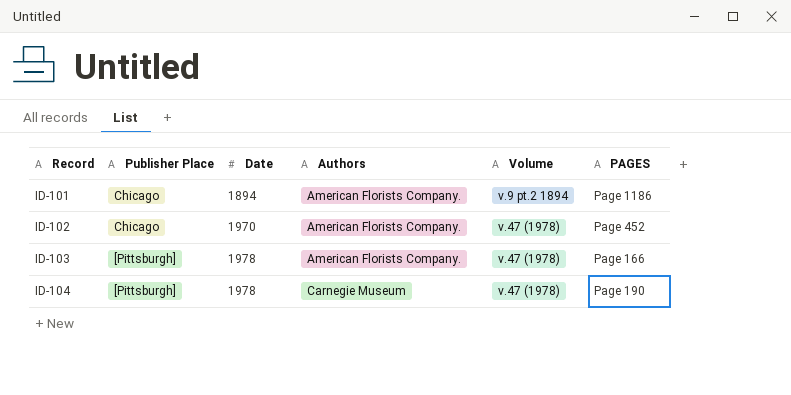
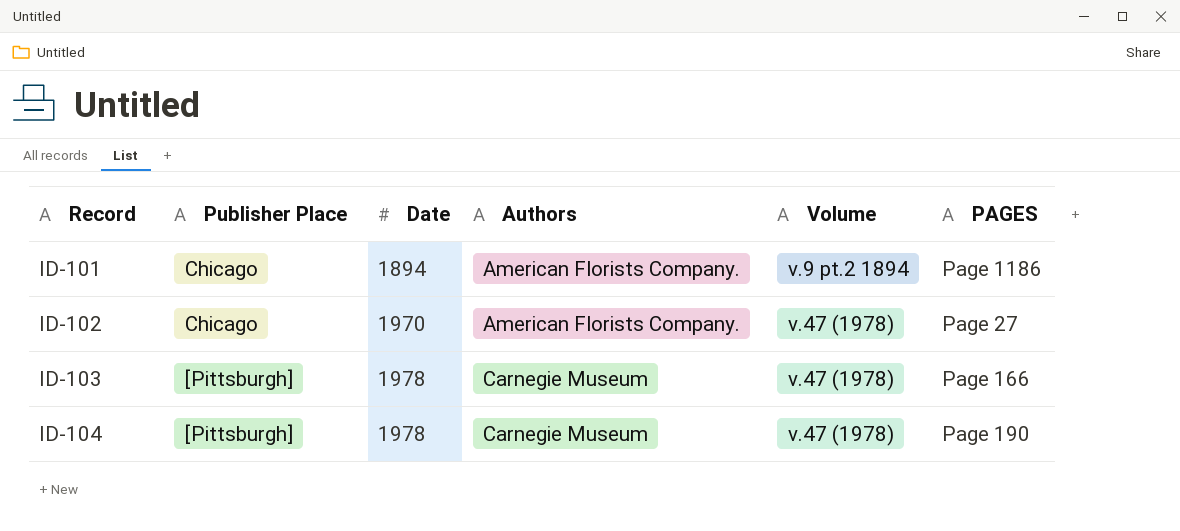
ID-102 | PAGES: Page 452 -> Page 27
ID-103 | Authors: American Florists Company. -> Carnegie Museum

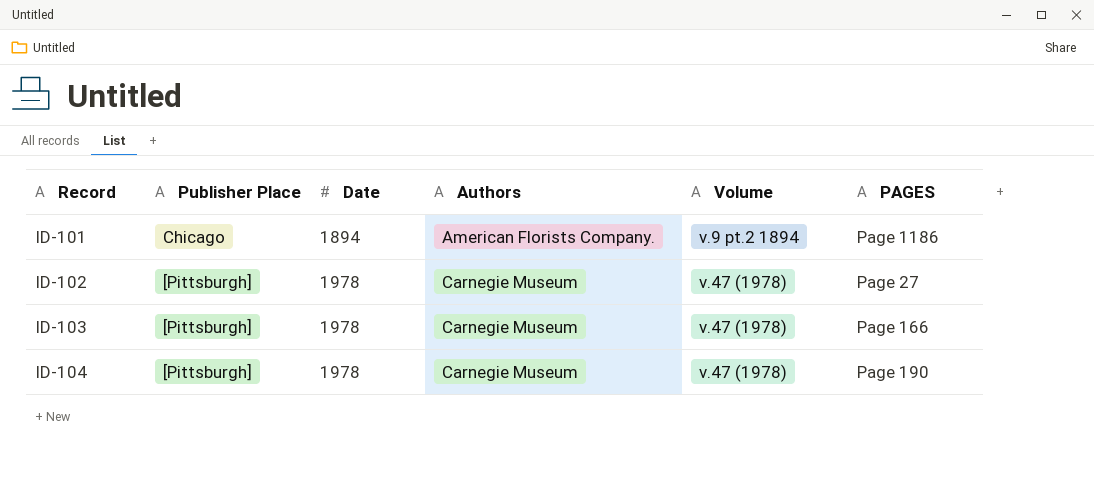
ID-102 | Publisher Place: Chicago -> [Pittsburgh]
ID-102 | Date: 1970 -> 1978
ID-102 | Authors: American Florists Company. -> Carnegie Museum

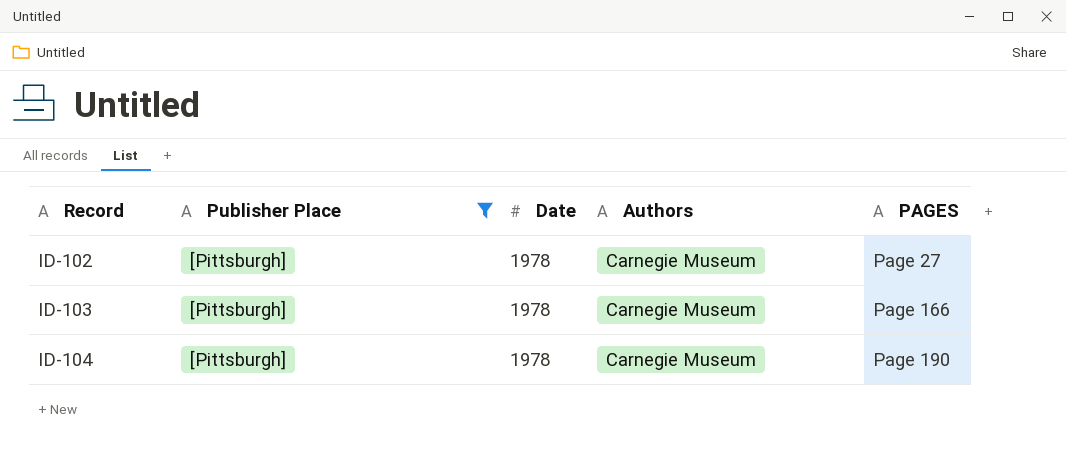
filter: none -> Publisher Place = [Pittsburgh]
column Volume | position: 5 -> none

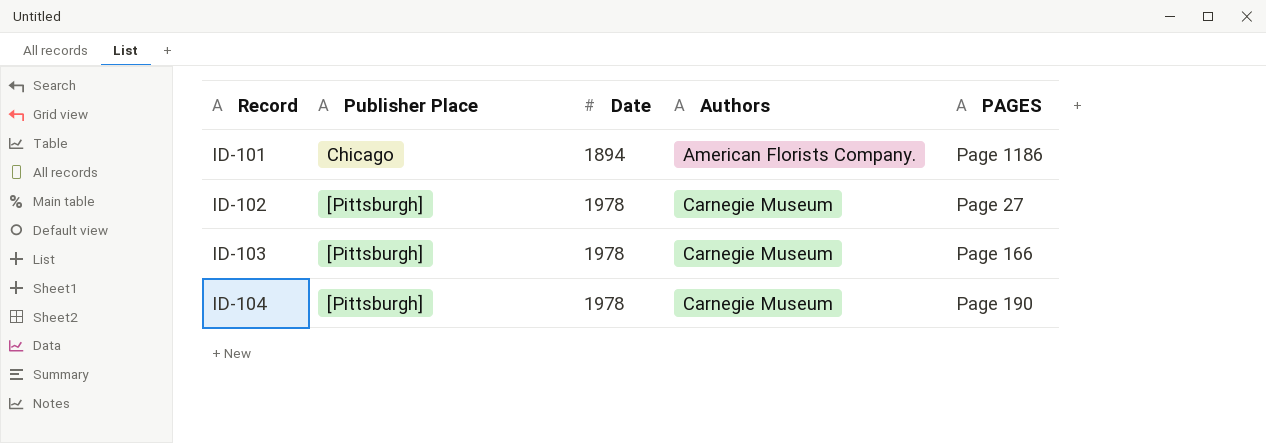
filter: Publisher Place = [Pittsburgh] -> none

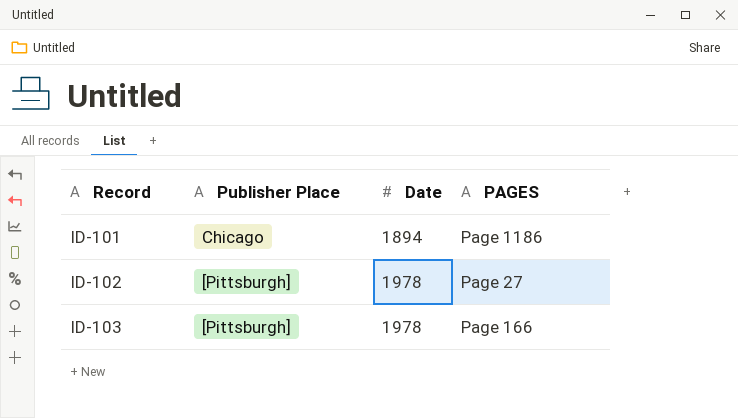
column Authors | position: 4 -> none
row ID-104: [Pittsburgh] | 1978 | Carnegie Museum | Page 190 -> none

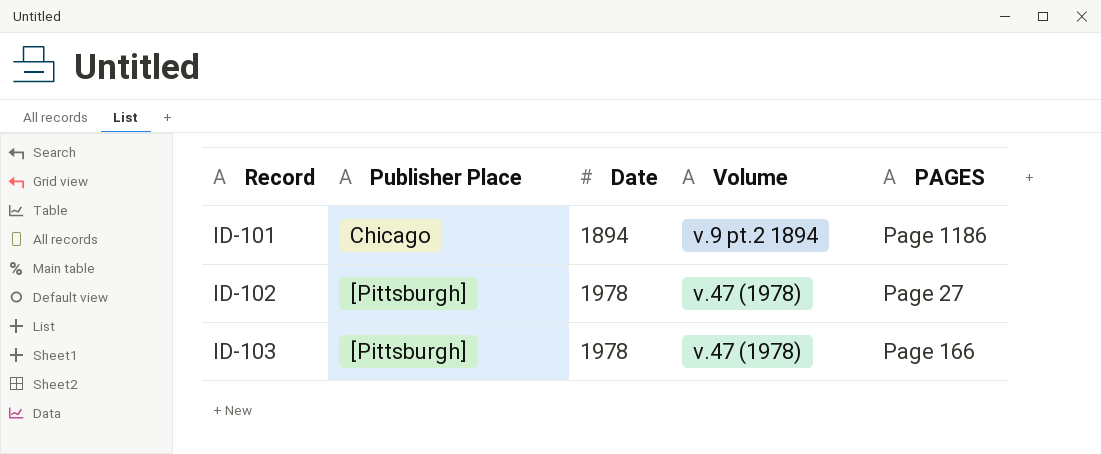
column Volume | position: none -> 4

